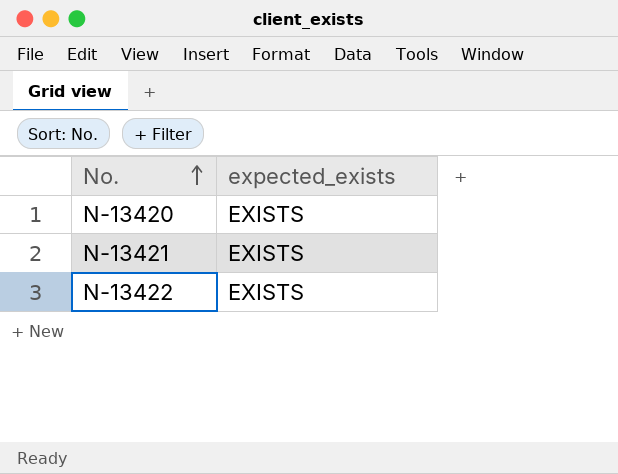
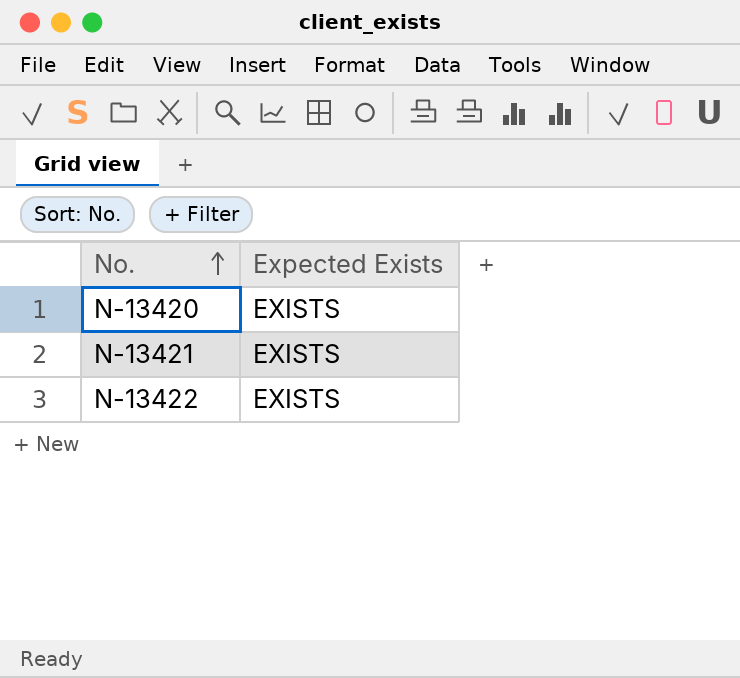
column name: expected_exists -> Expected Exists

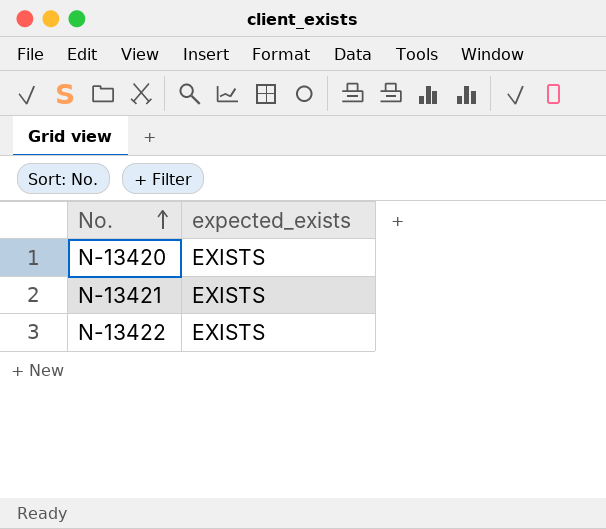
column name: Expected Exists -> expected_exists

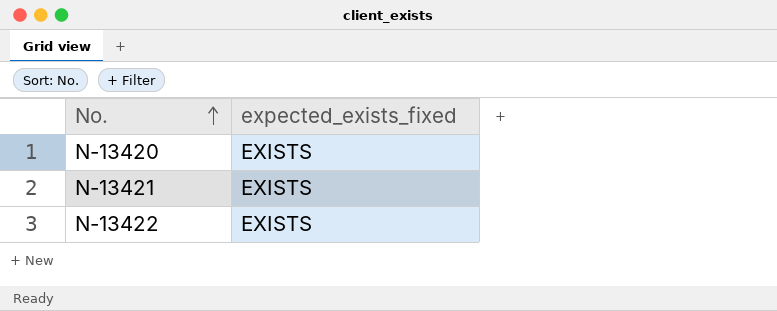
column name: expected_exists -> expected_exists_fixed

